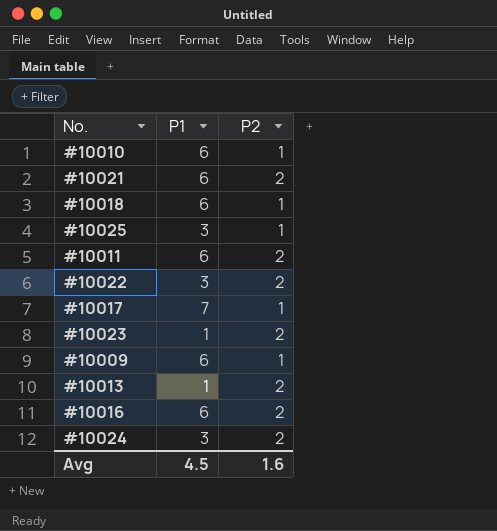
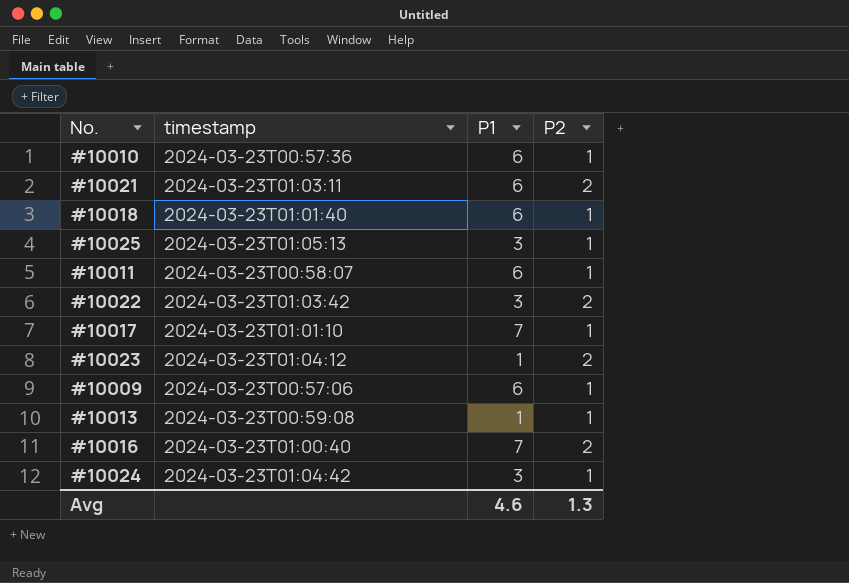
column timestamp | position: none -> 2
#10011 | P2: 2 -> 1
#10013 | P2: 2 -> 1
#10016 | P1: 6 -> 7
#10024 | P2: 2 -> 1
Avg | P1: 4.5 -> 4.6
Avg | P2: 1.6 -> 1.3

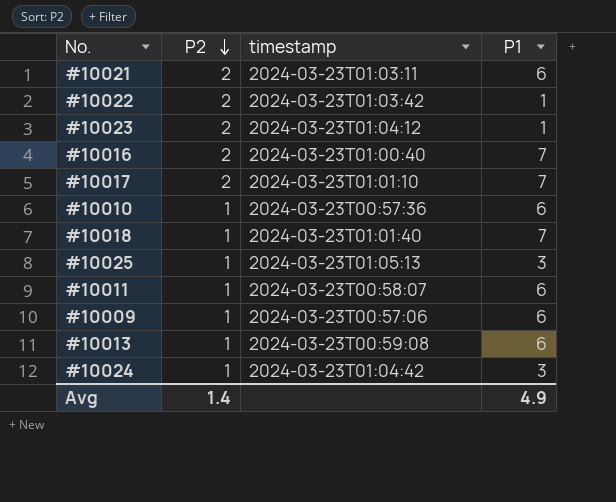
row order: none -> P2 descending
column P2 | position: 4 -> 2
#10022 | P1: 3 -> 1
#10017 | P2: 1 -> 2
#10018 | P1: 6 -> 7
#10013 | P1: 1 -> 6
Avg | P2: 1.3 -> 1.4
Avg | P1: 4.6 -> 4.9

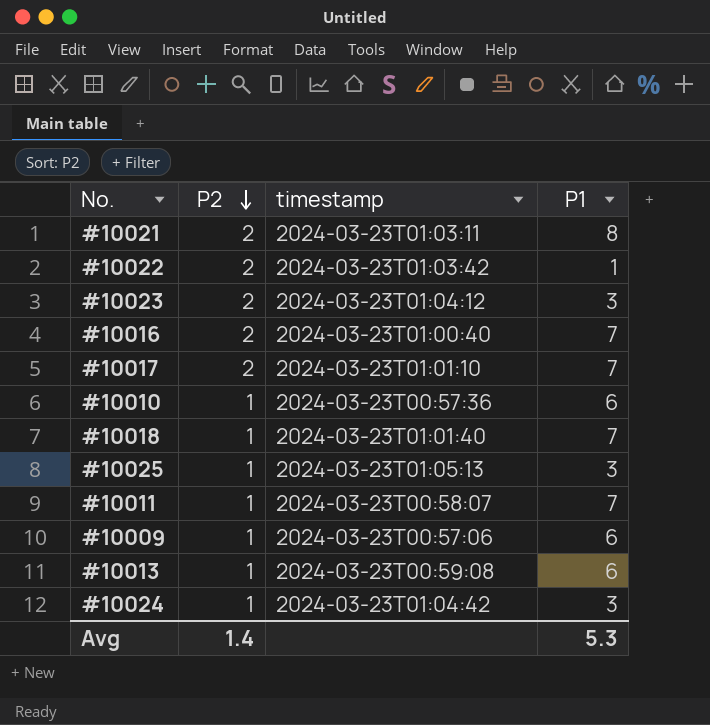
#10021 | P1: 6 -> 8
#10023 | P1: 1 -> 3
#10011 | P1: 6 -> 7
Avg | P1: 4.9 -> 5.3

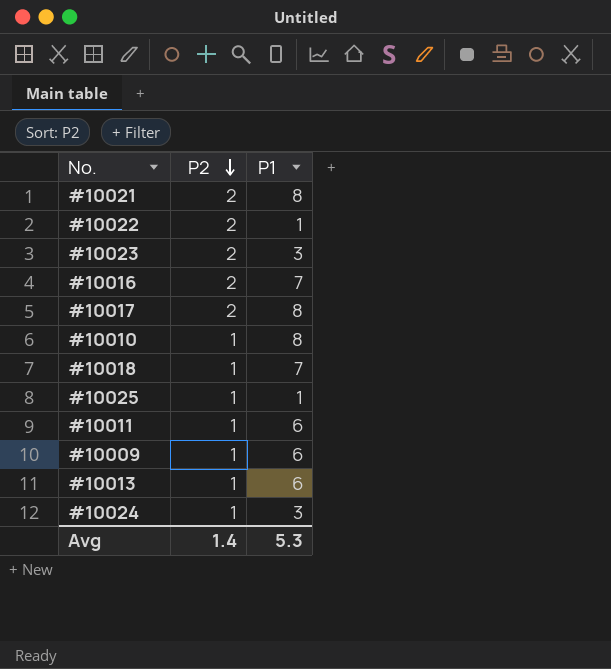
column timestamp | position: 3 -> none
#10017 | P1: 7 -> 8
#10010 | P1: 6 -> 8
#10025 | P1: 3 -> 1
#10011 | P1: 7 -> 6

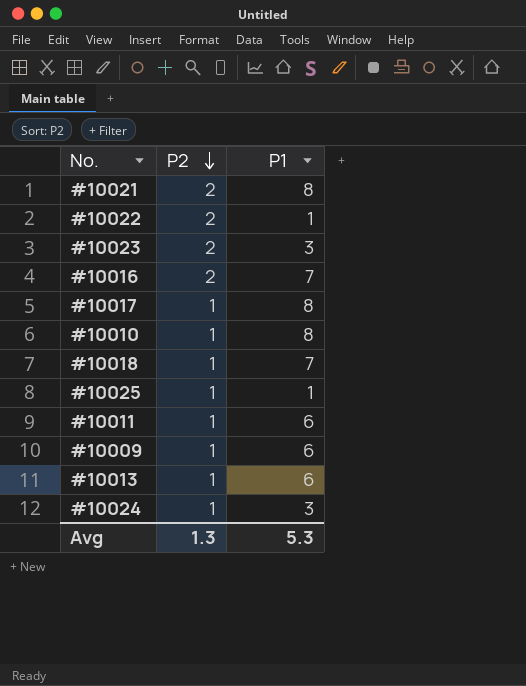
#10017 | P2: 2 -> 1
Avg | P2: 1.4 -> 1.3

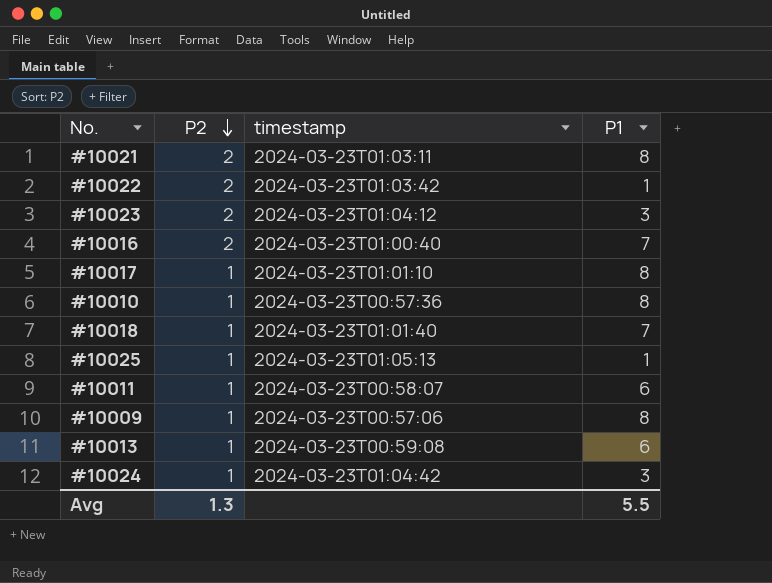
column timestamp | position: none -> 3
#10009 | P1: 6 -> 8
Avg | P1: 5.3 -> 5.5

